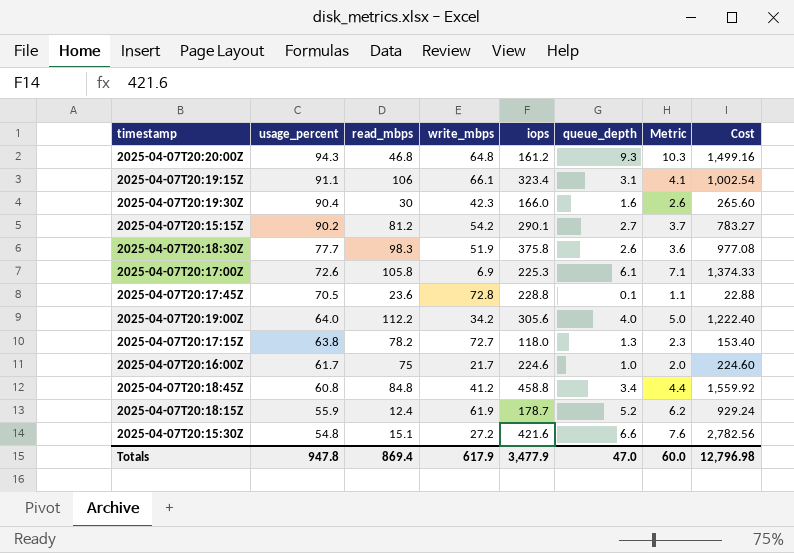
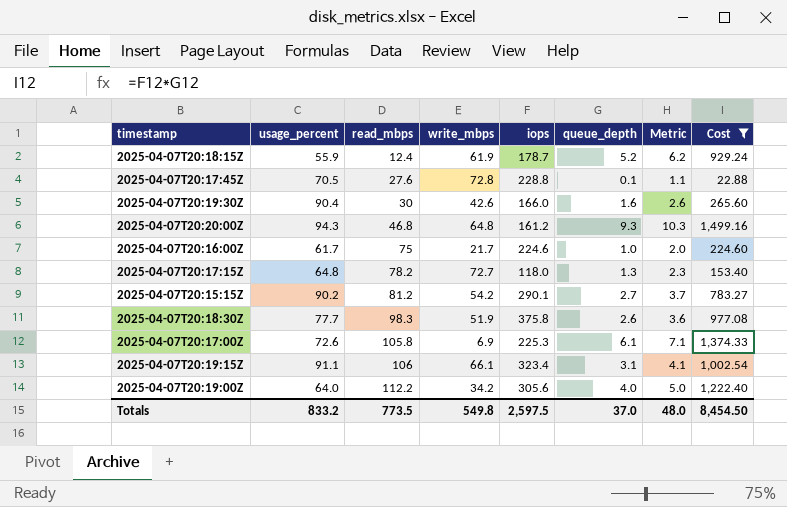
filter: none -> Cost <= 1,499.16
row order: usage_percent descending -> read_mbps ascending
2025-04-07T20:17:45Z | read_mbps: 23.6 -> 27.6
2025-04-07T20:19:30Z | write_mbps: 42.3 -> 42.6
2025-04-07T20:17:15Z | usage_percent: 63.8 -> 64.8
Totals | usage_percent: 947.8 -> 833.2
Totals | read_mbps: 869.4 -> 773.5
Totals | write_mbps: 617.9 -> 549.8
Totals | iops: 3,477.9 -> 2,597.5
Totals | queue_depth: 47.0 -> 37.0
Totals | Metric: 60.0 -> 48.0
Totals | Cost: 12,796.98 -> 8,454.50

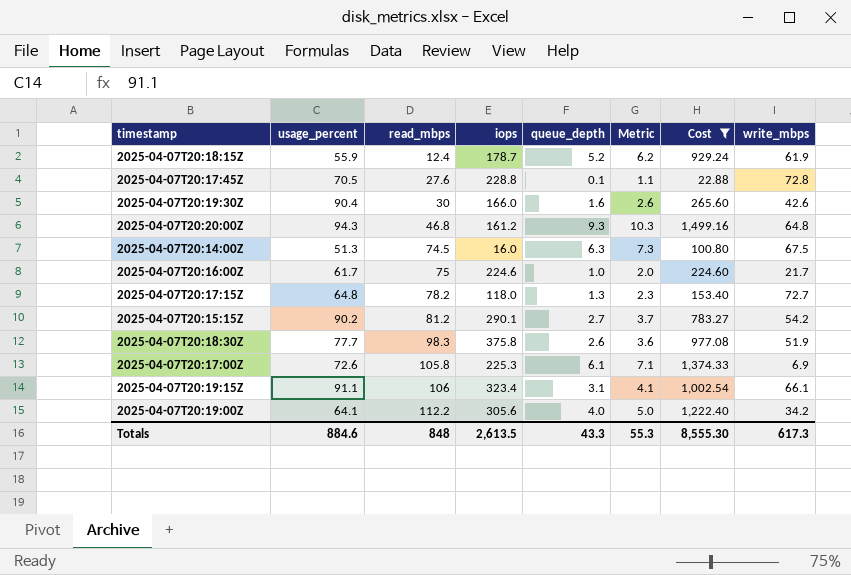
column write_mbps | position: 4 -> 8
row 2025-04-07T20:14:00Z: none -> 51.3 | 74.5 | 16.0 | 6.3 | 7.3 | 100.80 | 67.5
2025-04-07T20:19:00Z | usage_percent: 64.0 -> 64.1
Totals | usage_percent: 833.2 -> 884.6
Totals | read_mbps: 773.5 -> 848
Totals | iops: 2,597.5 -> 2,613.5
Totals | queue_depth: 37.0 -> 43.3
Totals | Metric: 48.0 -> 55.3
Totals | Cost: 8,454.50 -> 8,555.30
Totals | write_mbps: 549.8 -> 617.3

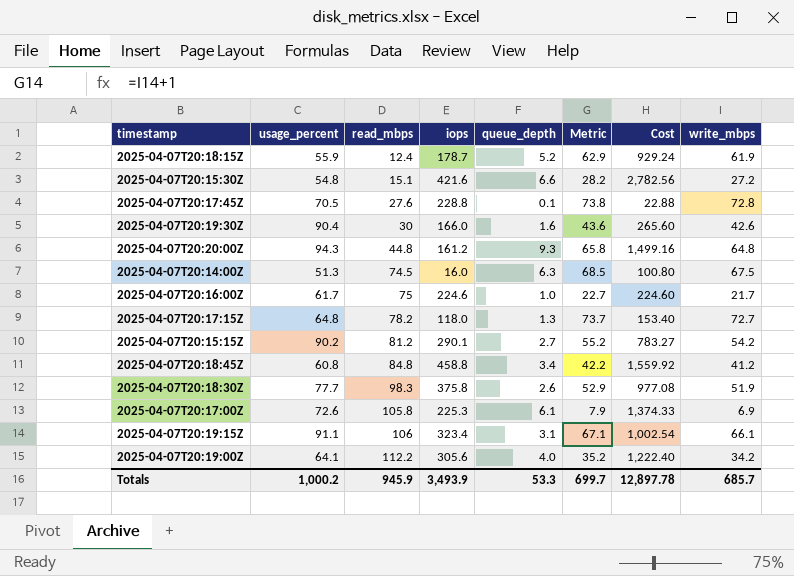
filter: Cost <= 1,499.16 -> none
column Metric | formula: [queue_depth] + 1 -> [write_mbps] + 1
2025-04-07T20:20:00Z | read_mbps: 46.8 -> 44.8
Totals | usage_percent: 884.6 -> 1,000.2
Totals | read_mbps: 848 -> 945.9
Totals | iops: 2,613.5 -> 3,493.9
Totals | queue_depth: 43.3 -> 53.3
Totals | Metric: 55.3 -> 699.7
Totals | Cost: 8,555.30 -> 12,897.78
Totals | write_mbps: 617.3 -> 685.7

